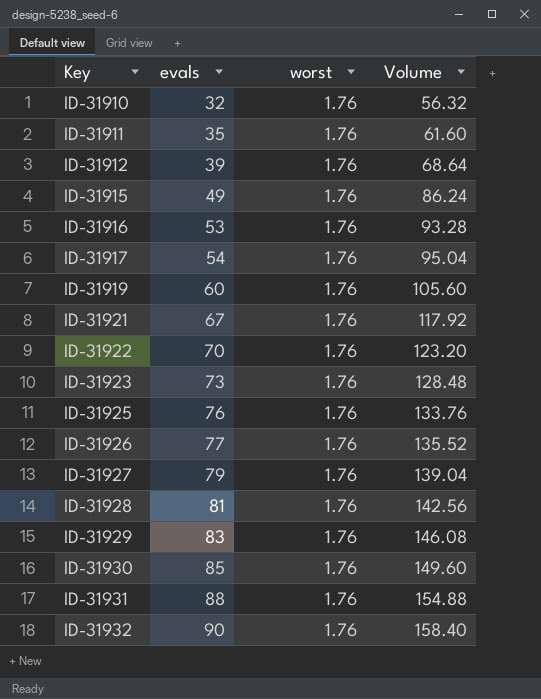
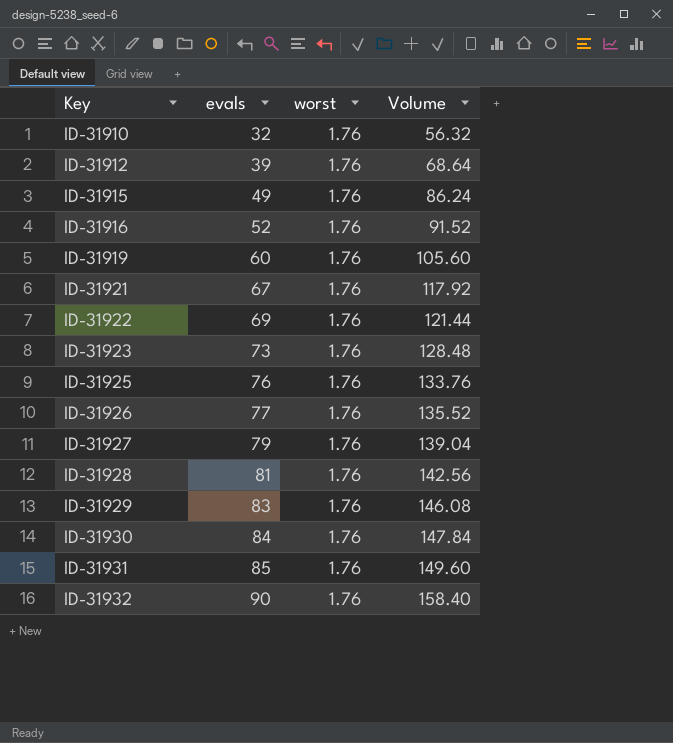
row ID-31911: 35 | 1.76 | 61.60 -> none
row ID-31917: 54 | 1.76 | 95.04 -> none
ID-31916 | evals: 53 -> 52
ID-31916 | Volume: 93.28 -> 91.52
ID-31922 | evals: 70 -> 69
ID-31922 | Volume: 123.20 -> 121.44
ID-31930 | evals: 85 -> 84
ID-31930 | Volume: 149.60 -> 147.84
ID-31931 | evals: 88 -> 85
ID-31931 | Volume: 154.88 -> 149.60

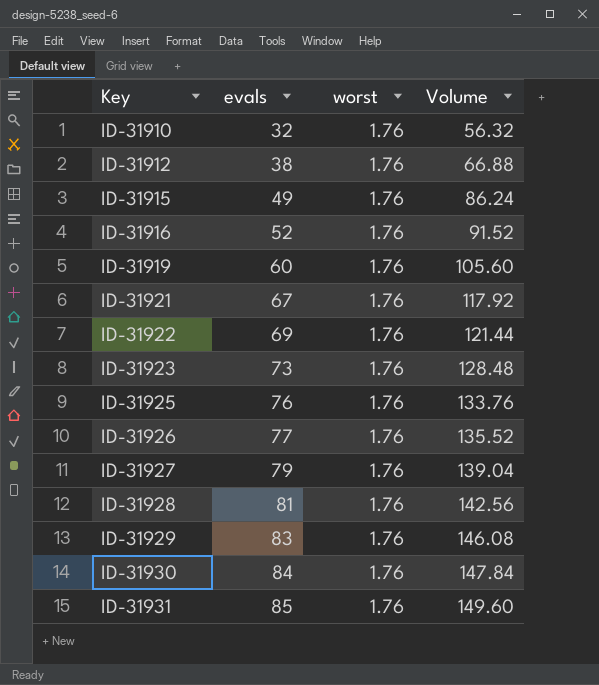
row ID-31932: 90 | 1.76 | 158.40 -> none
ID-31912 | evals: 39 -> 38
ID-31912 | Volume: 68.64 -> 66.88

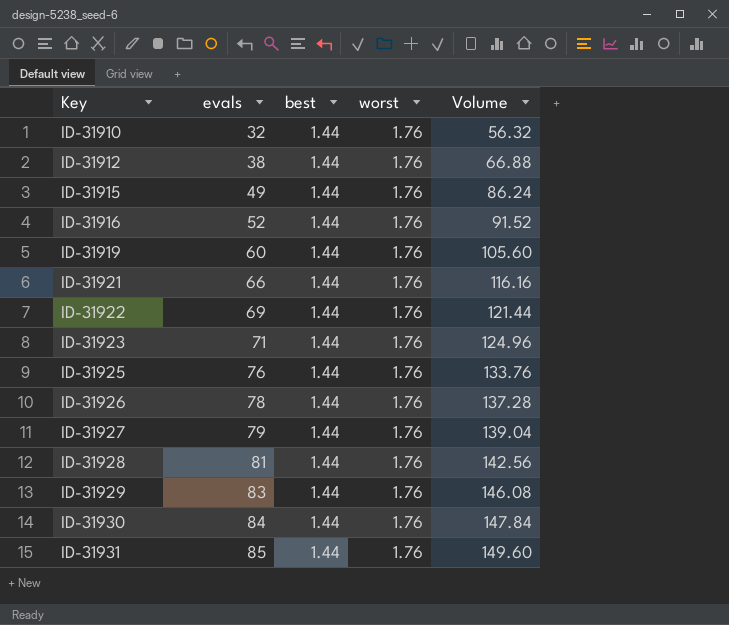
column best | position: none -> 3
ID-31921 | evals: 67 -> 66
ID-31921 | Volume: 117.92 -> 116.16
ID-31923 | evals: 73 -> 71
ID-31923 | Volume: 128.48 -> 124.96
ID-31926 | evals: 77 -> 78
ID-31926 | Volume: 135.52 -> 137.28

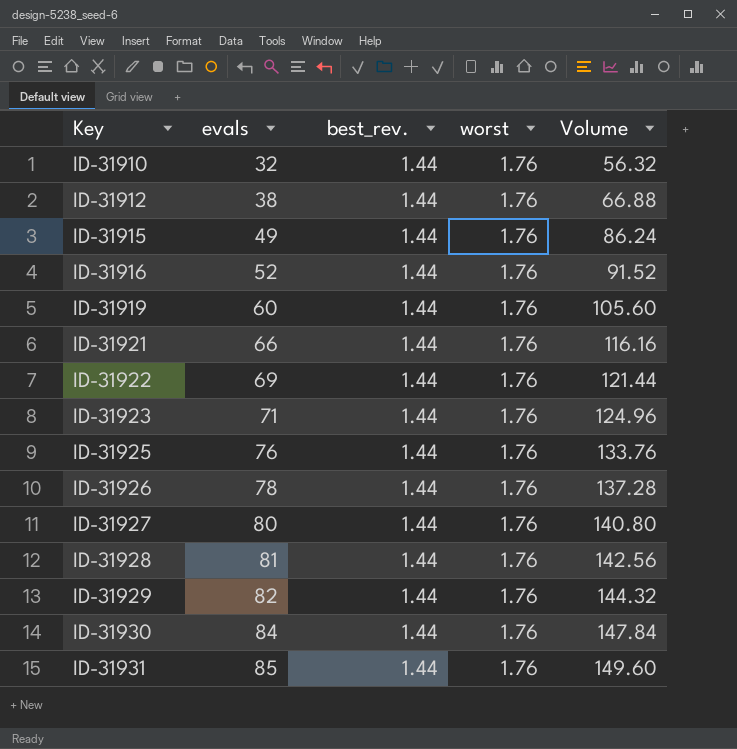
column name: best -> best_rev.
ID-31927 | evals: 79 -> 80
ID-31927 | Volume: 139.04 -> 140.80
ID-31929 | evals: 83 -> 82
ID-31929 | Volume: 146.08 -> 144.32

